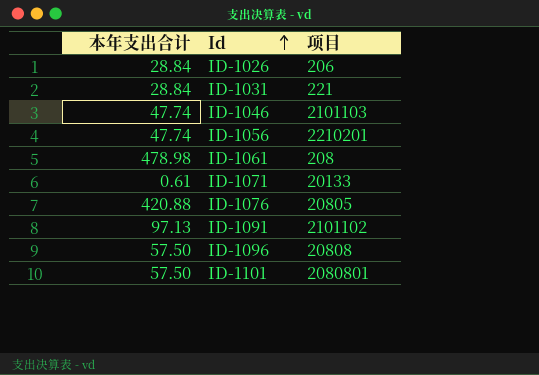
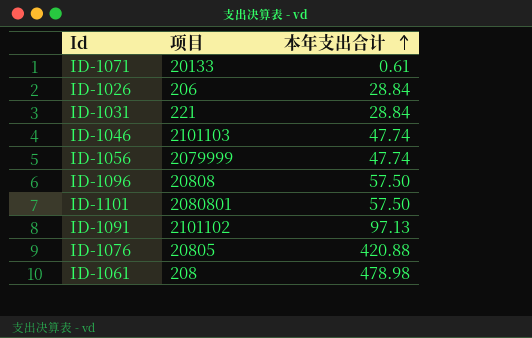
row order: Id ascending -> 本年支出合计 ascending
column 本年支出合计 | position: 1 -> 3
ID-1056 | 项目: 2210201 -> 2079999

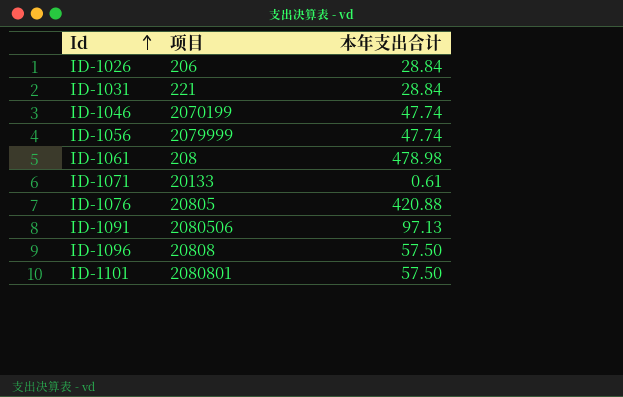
row order: 本年支出合计 ascending -> Id ascending
ID-1046 | 项目: 2101103 -> 2070199
ID-1091 | 项目: 2101102 -> 2080506

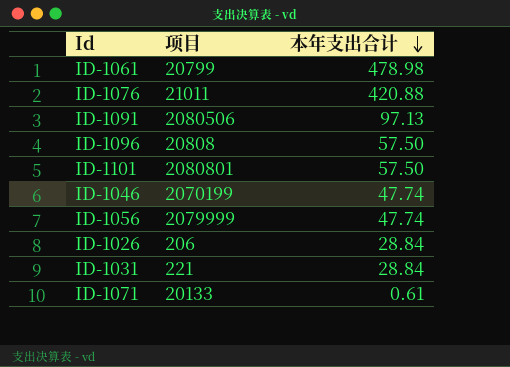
row order: Id ascending -> 本年支出合计 descending
ID-1061 | 项目: 208 -> 20799
ID-1076 | 项目: 20805 -> 21011

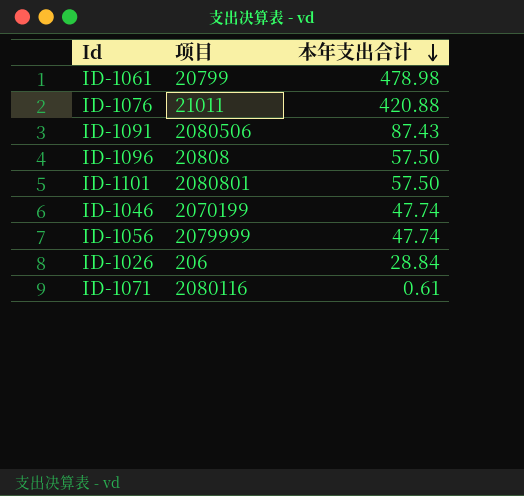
row ID-1031: 221 | 28.84 -> none
ID-1091 | 本年支出合计: 97.13 -> 87.43
ID-1071 | 项目: 20133 -> 2080116

